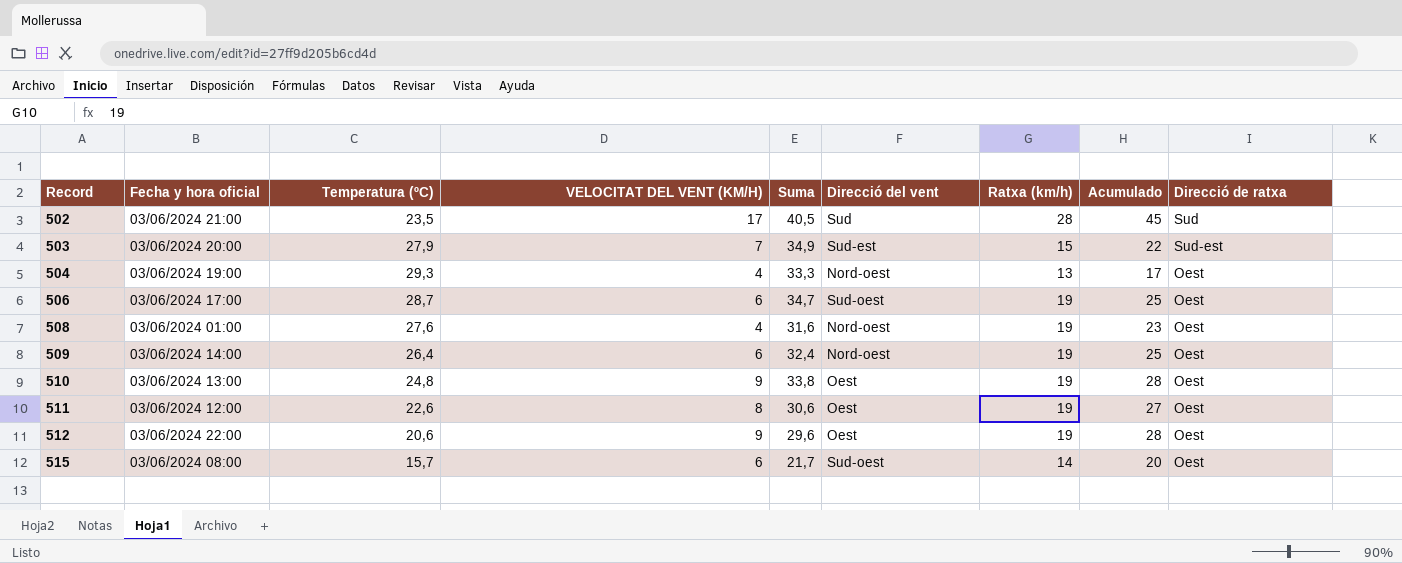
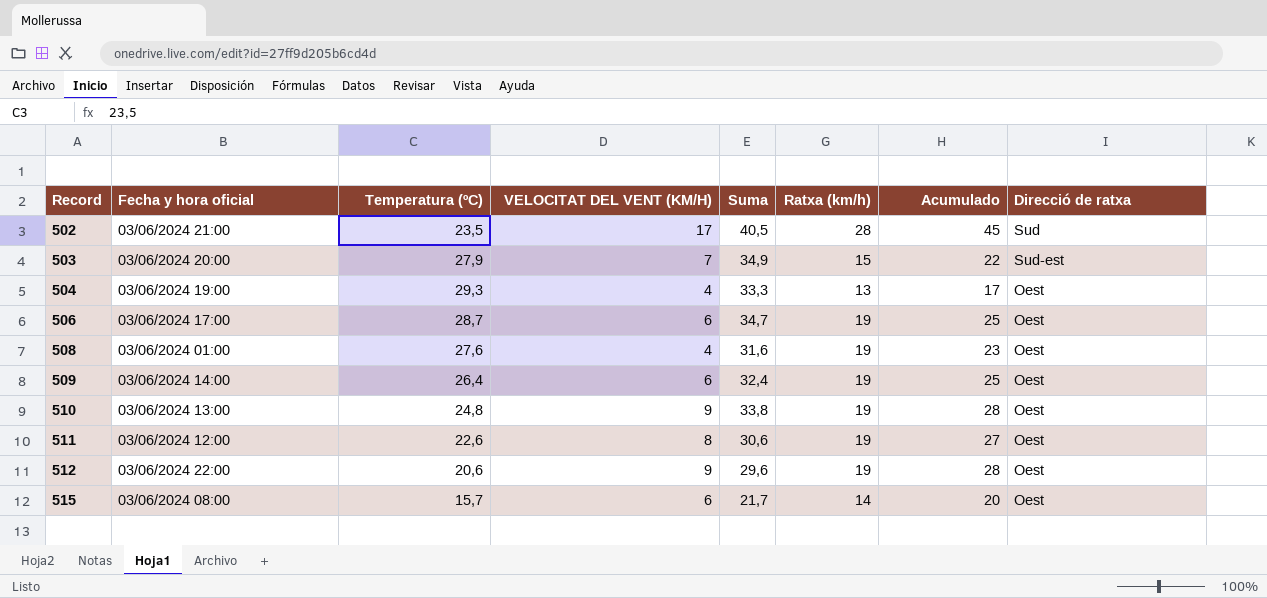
column Direcció del vent | position: 6 -> none

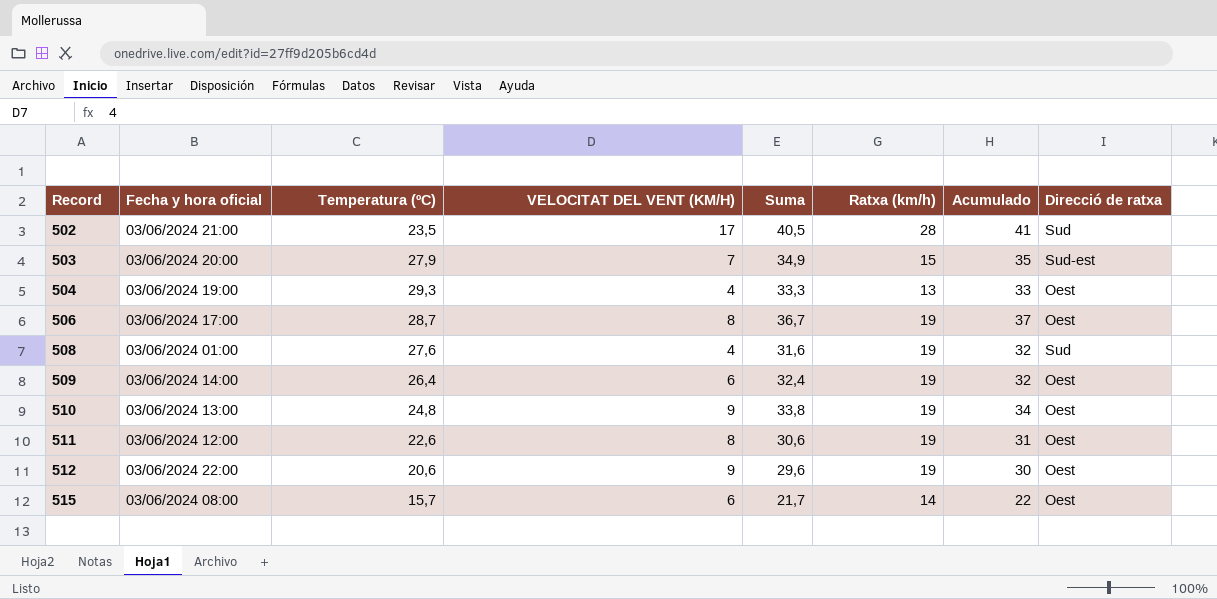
column Acumulado | formula: [VELOCITAT DEL VENT (KM/H)] + [Ratxa (km/h)] -> [Temperatura (ºC)] + [VELOCITAT DEL VENT (KM/H)]
506 | VELOCITAT DEL VENT (KM/H): 6 -> 8
506 | Suma: 34,7 -> 36,7
508 | Direcció de ratxa: Oest -> Sud

